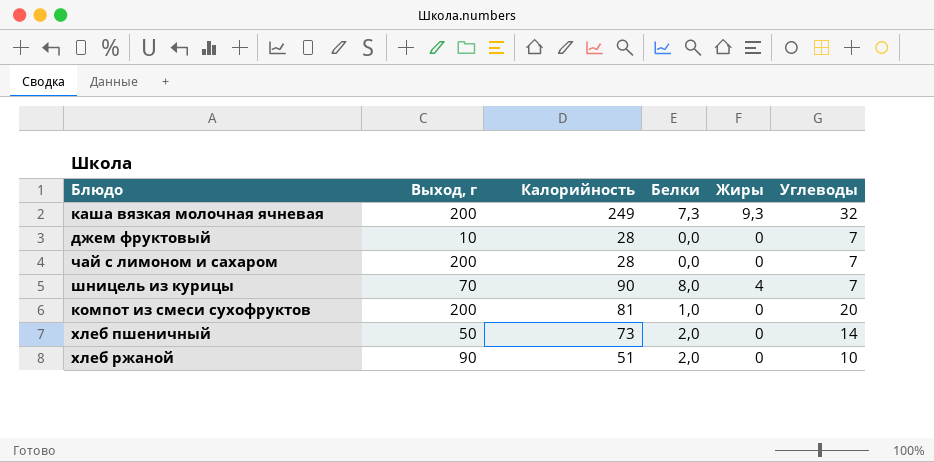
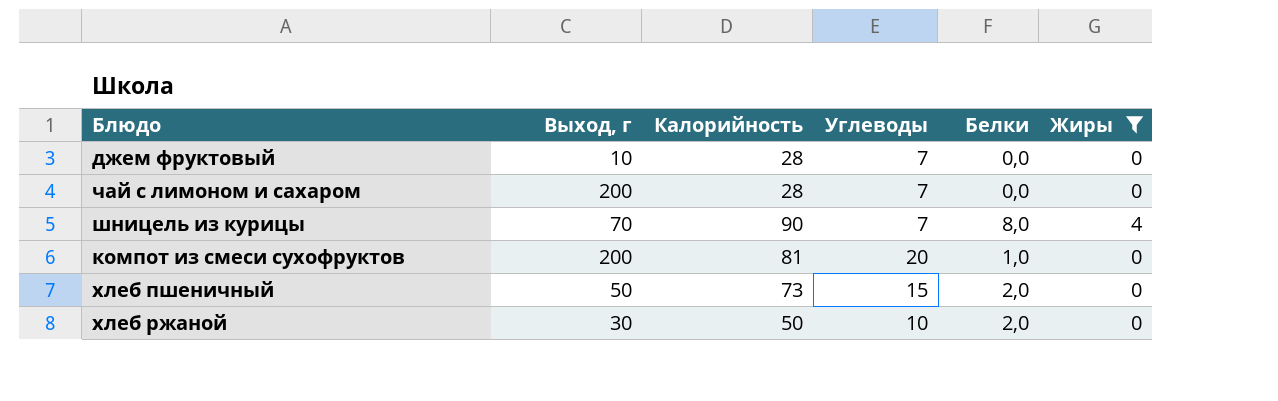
filter: none -> Жиры != 9,3
column Углеводы | position: 6 -> 4
хлеб пшеничный | Углеводы: 14 -> 15
хлеб ржаной | Выход, г: 90 -> 30
хлеб ржаной | Калорийность: 51 -> 50

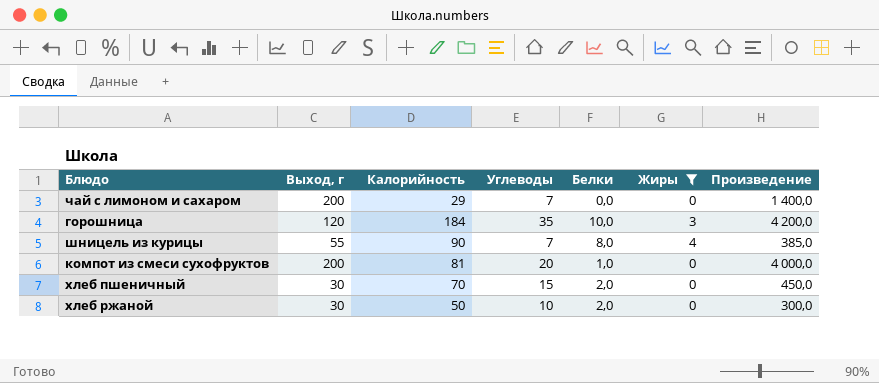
column Произведение | formula: none -> [Выход, г] * [Углеводы]
row джем фруктовый: 10 | 28 | 7 | 0,0 | 0 -> none
чай с лимоном и сахаром | Калорийность: 28 -> 29
row горошница: none -> 120 | 184 | 35 | 10,0 | 3 | 4 200,0
шницель из курицы | Выход, г: 70 -> 55
хлеб пшеничный | Выход, г: 50 -> 30
хлеб пшеничный | Калорийность: 73 -> 70

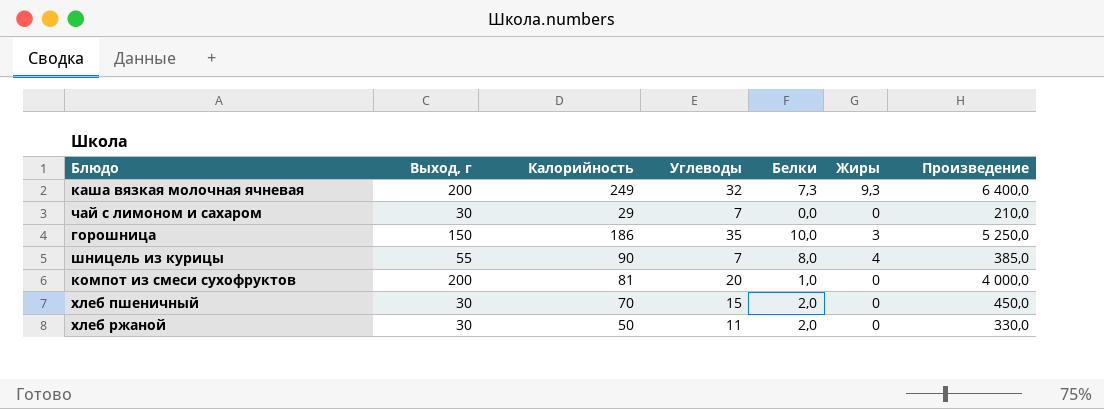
filter: Жиры != 9,3 -> none
чай с лимоном и сахаром | Выход, г: 200 -> 30
чай с лимоном и сахаром | Произведение: 1 400,0 -> 210,0
горошница | Выход, г: 120 -> 150
горошница | Калорийность: 184 -> 186
горошница | Произведение: 4 200,0 -> 5 250,0
хлеб ржаной | Углеводы: 10 -> 11
хлеб ржаной | Произведение: 300,0 -> 330,0

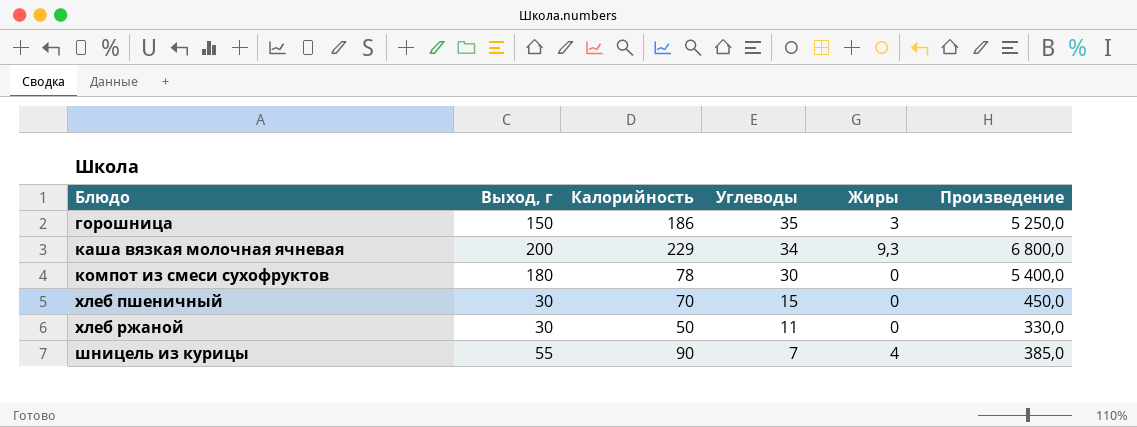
row order: none -> Блюдо ascending
column Белки | position: 5 -> none
row чай с лимоном и сахаром: 30 | 29 | 7 | 0,0 | 0 | 210,0 -> none
каша вязкая молочная ячневая | Калорийность: 249 -> 229
каша вязкая молочная ячневая | Углеводы: 32 -> 34
каша вязкая молочная ячневая | Произведение: 6 400,0 -> 6 800,0
компот из смеси сухофруктов | Выход, г: 200 -> 180
компот из смеси сухофруктов | Калорийность: 81 -> 78
компот из смеси сухофруктов | Углеводы: 20 -> 30
компот из смеси сухофруктов | Произведение: 4 000,0 -> 5 400,0

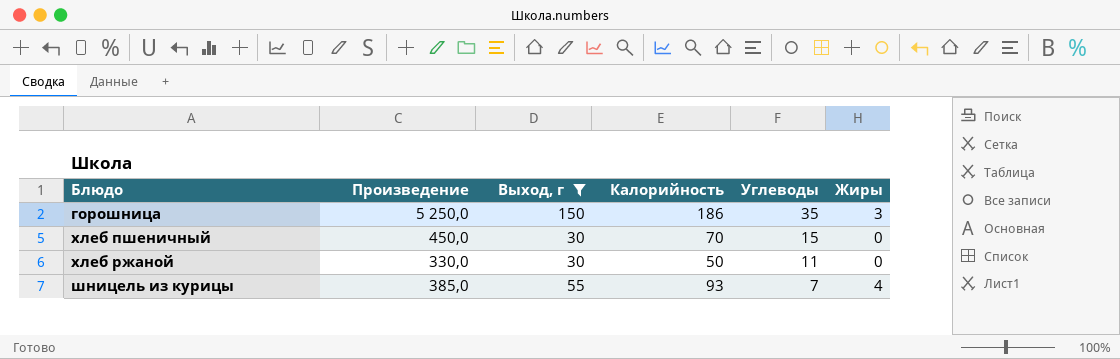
filter: none -> Выход, г <= 150
column Произведение | position: 6 -> 2
шницель из курицы | Калорийность: 90 -> 93

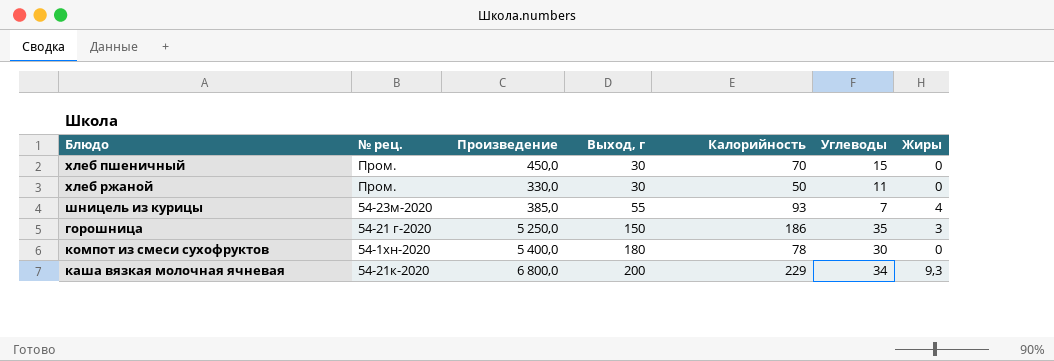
filter: Выход, г <= 150 -> none
row order: Блюдо ascending -> Выход, г ascending
column № рец. | position: none -> 2

